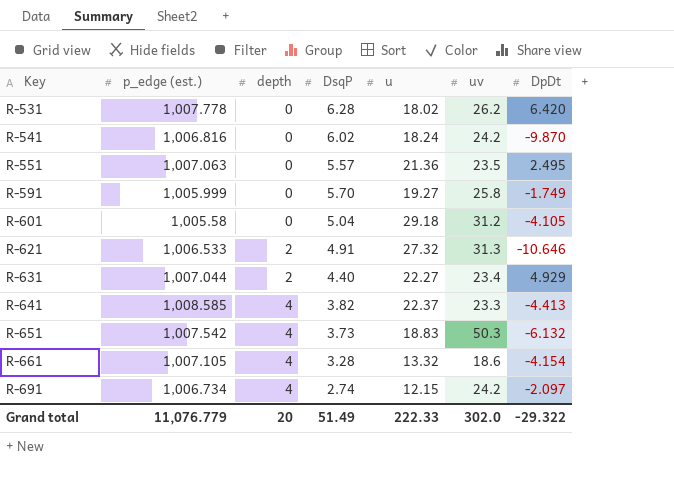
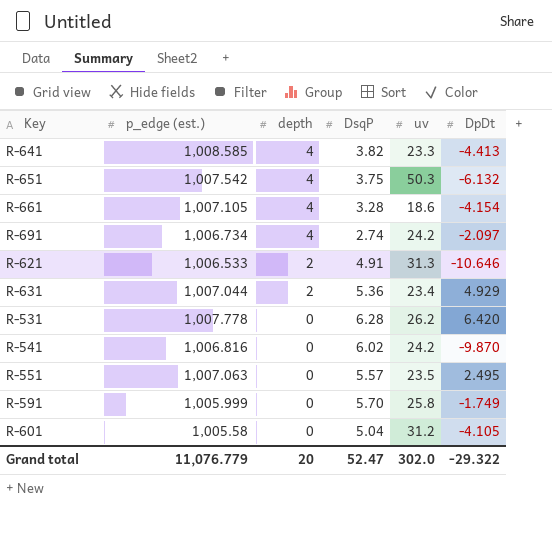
row order: Key ascending -> depth descending
column u | position: 5 -> none
R-651 | DsqP: 3.73 -> 3.75
R-631 | DsqP: 4.40 -> 5.36
Grand total | DsqP: 51.49 -> 52.47

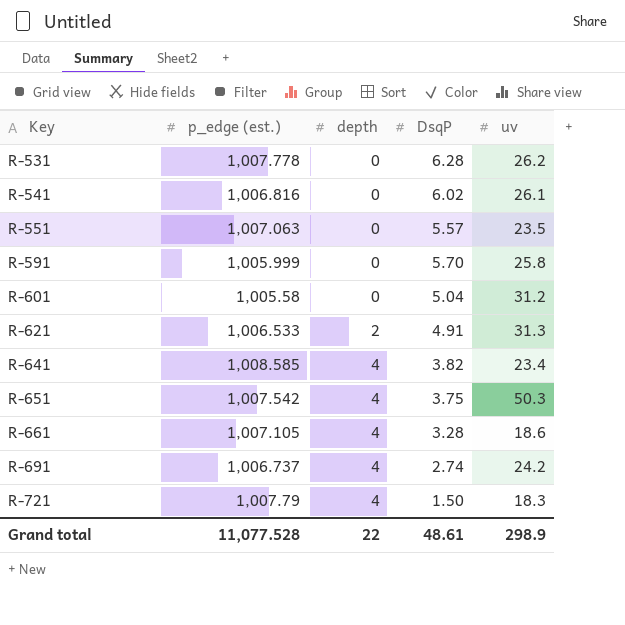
row order: depth descending -> Key ascending
column DpDt | position: 6 -> none
row R-631: 1,007.044 | 2 | 5.36 | 23.4 | 4.929 -> none
R-541 | uv: 24.2 -> 26.1
R-641 | uv: 23.3 -> 23.4
R-691 | p_edge (est.): 1,006.734 -> 1,006.737
row R-721: none -> 1,007.79 | 4 | 1.50 | 18.3
Grand total | p_edge (est.): 11,076.779 -> 11,077.528
Grand total | depth: 20 -> 22
Grand total | DsqP: 52.47 -> 48.61
Grand total | uv: 302.0 -> 298.9

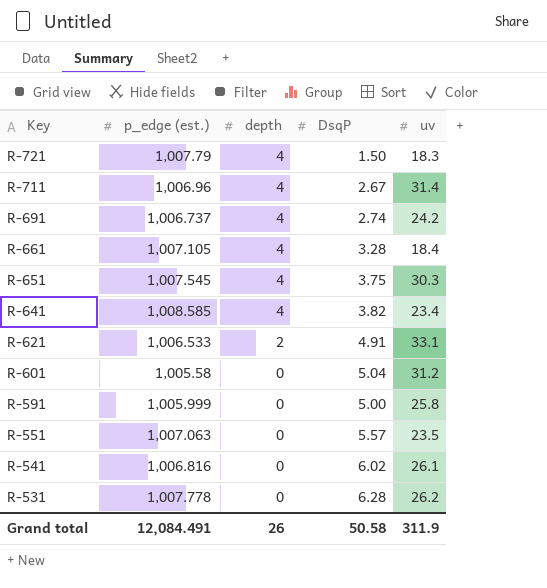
row order: Key ascending -> Key descending
row R-711: none -> 1,006.96 | 4 | 2.67 | 31.4
R-661 | uv: 18.6 -> 18.4
R-651 | p_edge (est.): 1,007.542 -> 1,007.545
R-651 | uv: 50.3 -> 30.3
R-621 | uv: 31.3 -> 33.1
R-591 | DsqP: 5.70 -> 5.00
Grand total | p_edge (est.): 11,077.528 -> 12,084.491
Grand total | depth: 22 -> 26
Grand total | DsqP: 48.61 -> 50.58
Grand total | uv: 298.9 -> 311.9

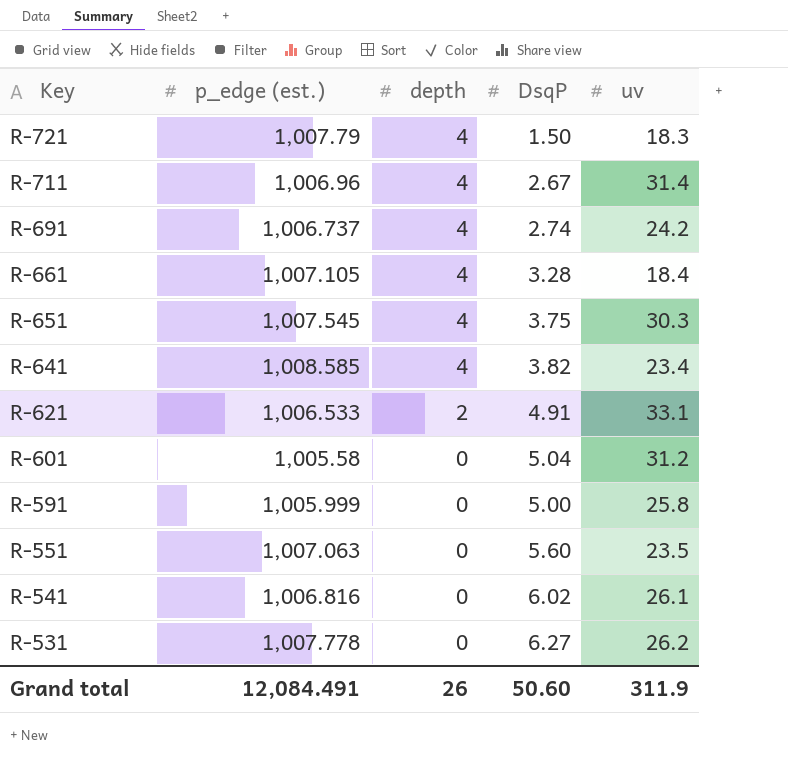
R-551 | DsqP: 5.57 -> 5.60
R-531 | DsqP: 6.28 -> 6.27
Grand total | DsqP: 50.58 -> 50.60

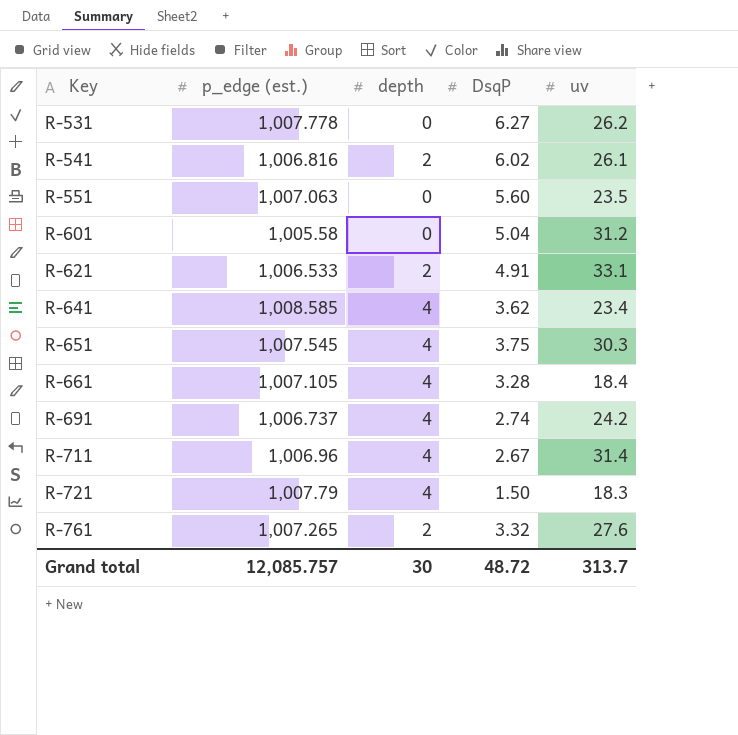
row order: Key descending -> Key ascending
row R-591: 1,005.999 | 0 | 5.00 | 25.8 -> none
R-541 | depth: 0 -> 2
R-641 | DsqP: 3.82 -> 3.62
row R-761: none -> 1,007.265 | 2 | 3.32 | 27.6
Grand total | p_edge (est.): 12,084.491 -> 12,085.757
Grand total | depth: 26 -> 30
Grand total | DsqP: 50.60 -> 48.72
Grand total | uv: 311.9 -> 313.7

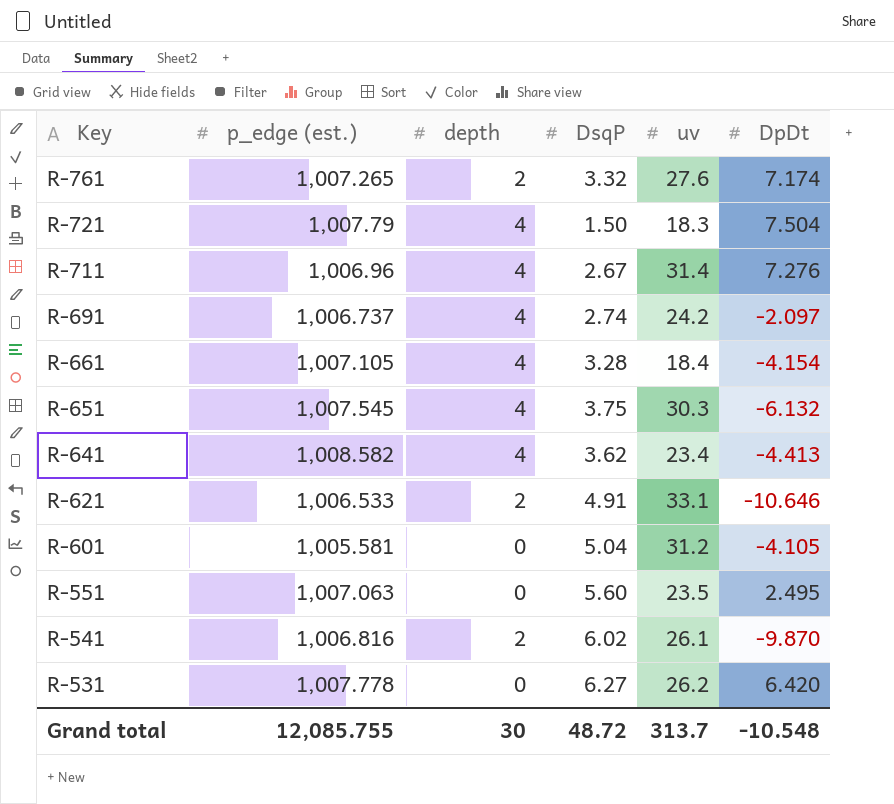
row order: Key ascending -> Key descending
column DpDt | position: none -> 6
R-641 | p_edge (est.): 1,008.585 -> 1,008.582
R-601 | p_edge (est.): 1,005.58 -> 1,005.581
Grand total | p_edge (est.): 12,085.757 -> 12,085.755

